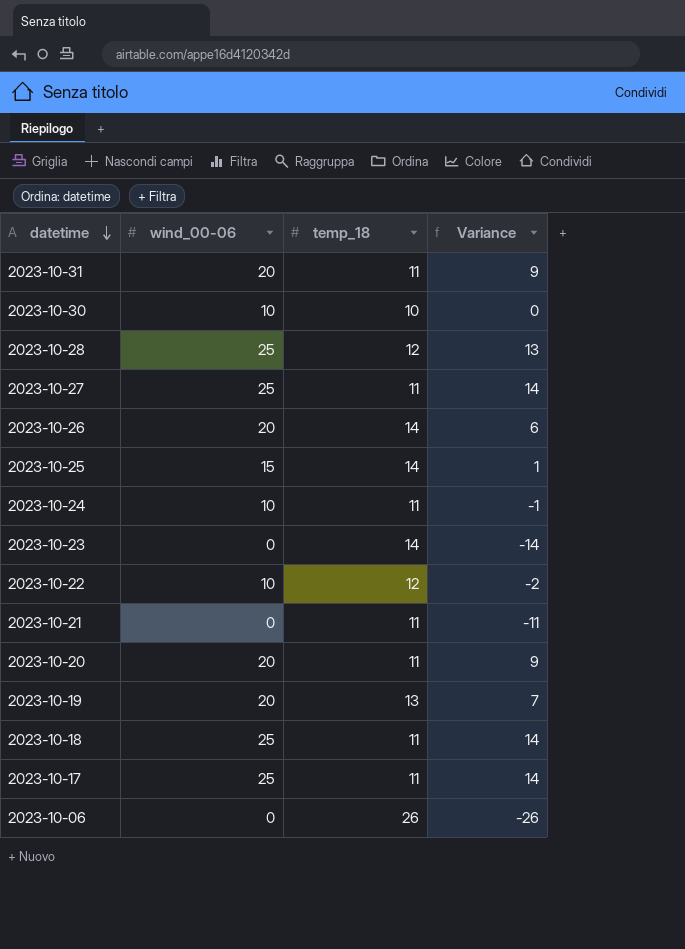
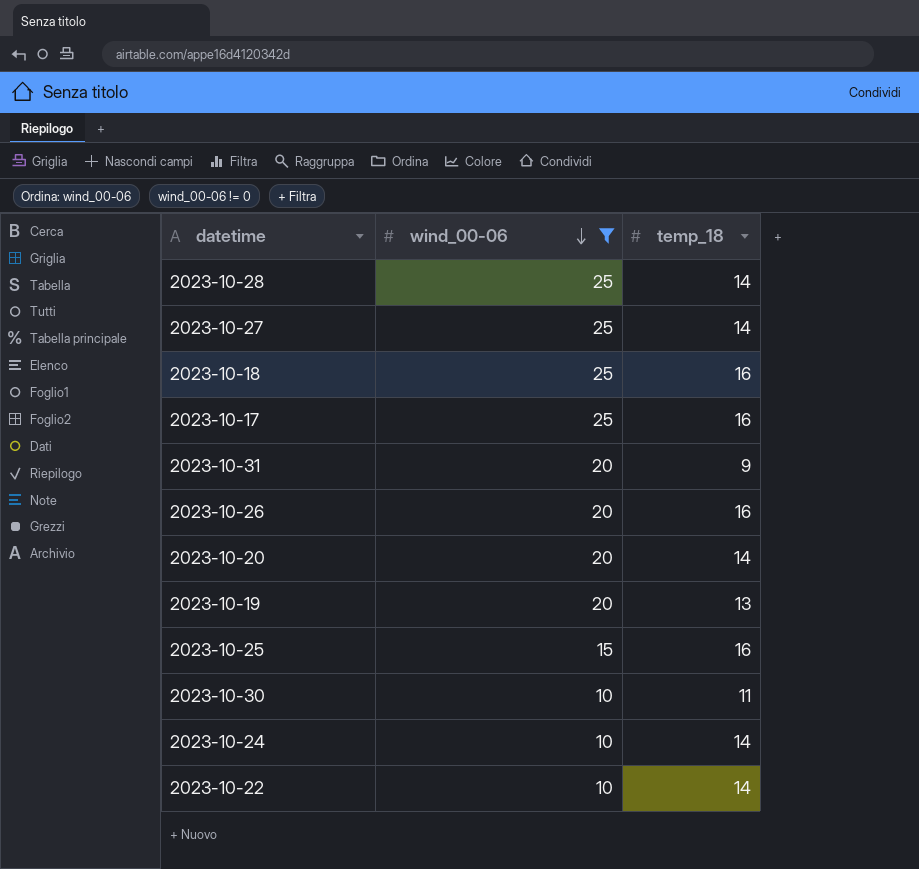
filter: none -> wind_00-06 != 0
row order: datetime descending -> wind_00-06 descending
column Variance | formula: [wind_00-06] - [temp_18] -> none
2023-10-28 | temp_18: 12 -> 14
2023-10-27 | temp_18: 11 -> 14
2023-10-18 | temp_18: 11 -> 16
2023-10-17 | temp_18: 11 -> 16
2023-10-31 | temp_18: 11 -> 9
2023-10-26 | temp_18: 14 -> 16
2023-10-20 | temp_18: 11 -> 14
2023-10-25 | temp_18: 14 -> 16
2023-10-30 | temp_18: 10 -> 11
2023-10-24 | temp_18: 11 -> 14
2023-10-22 | temp_18: 12 -> 14

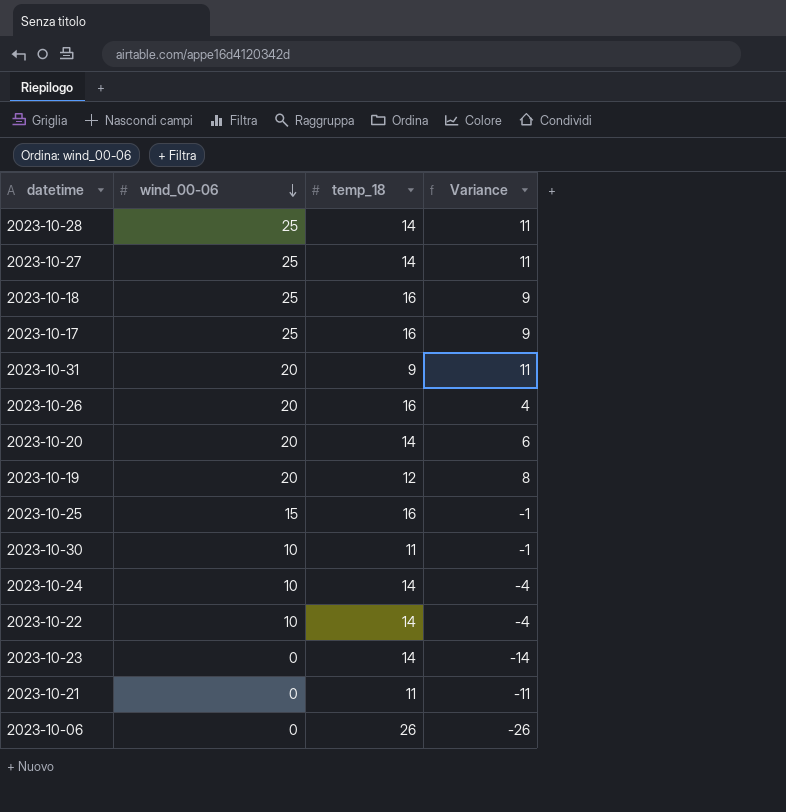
filter: wind_00-06 != 0 -> none
column Variance | formula: none -> [wind_00-06] - [temp_18]
2023-10-19 | temp_18: 13 -> 12

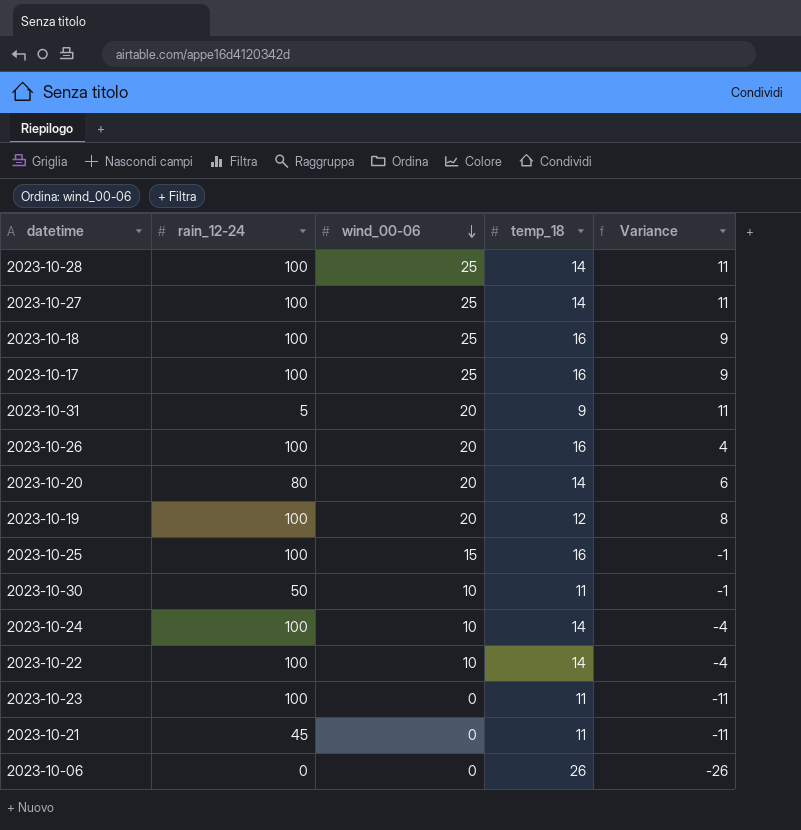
column rain_12-24 | position: none -> 2
2023-10-23 | temp_18: 14 -> 11
2023-10-23 | Variance: -14 -> -11

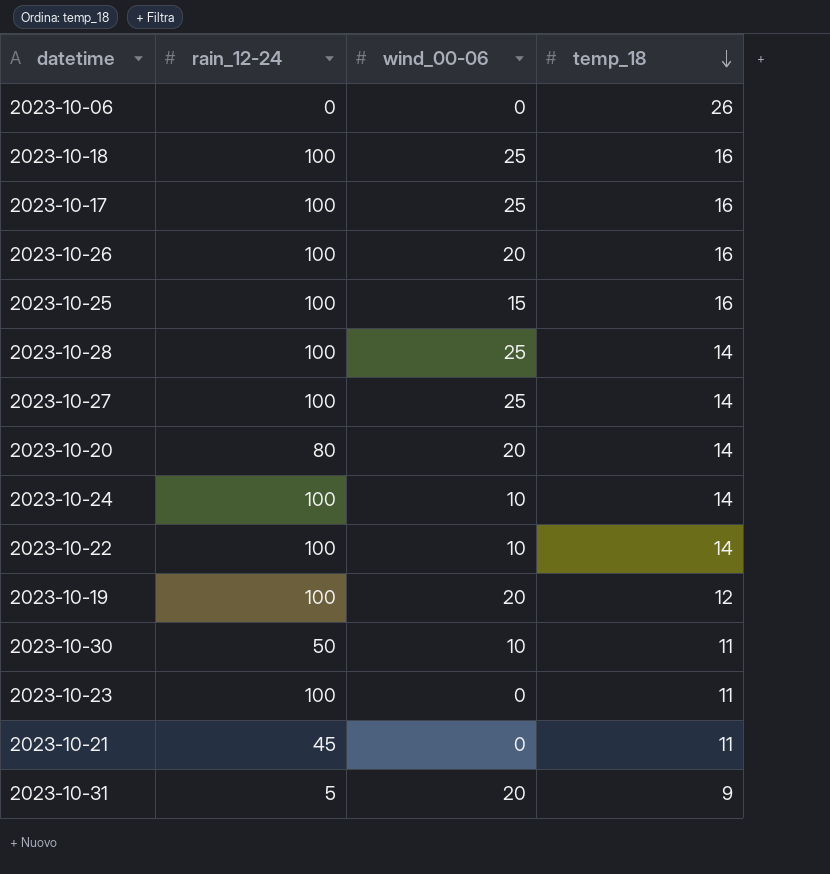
row order: wind_00-06 descending -> temp_18 descending
column Variance | formula: [wind_00-06] - [temp_18] -> none

